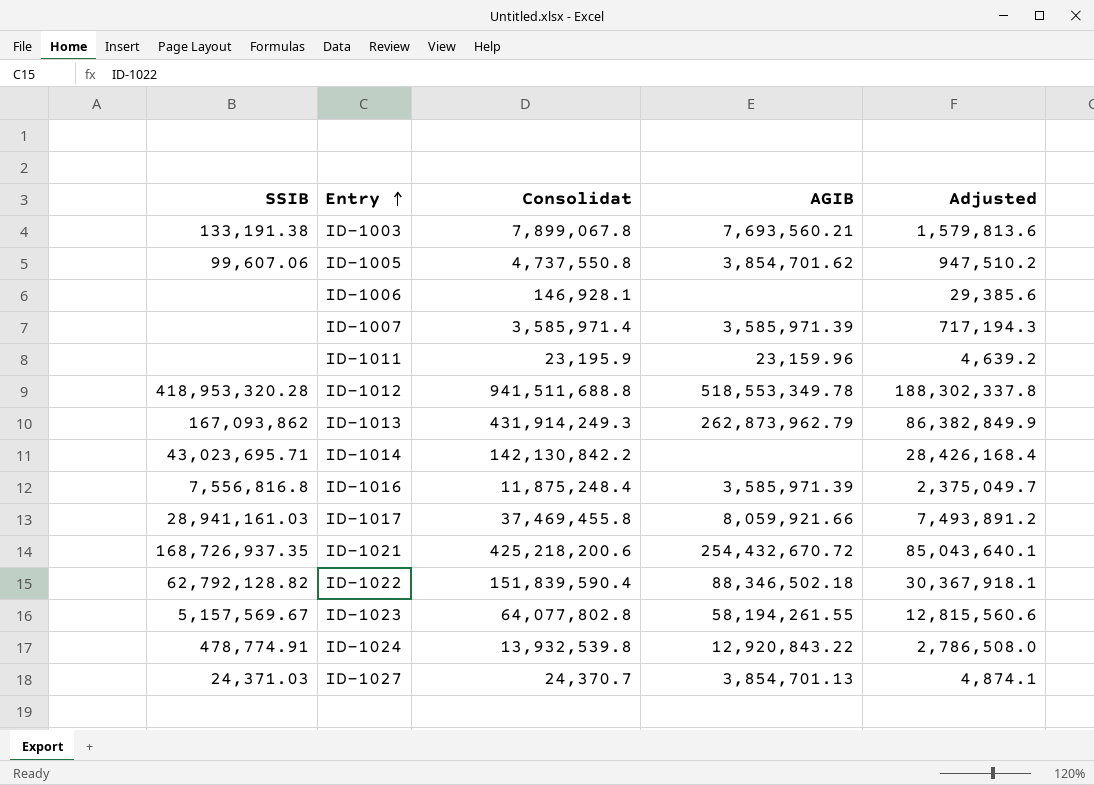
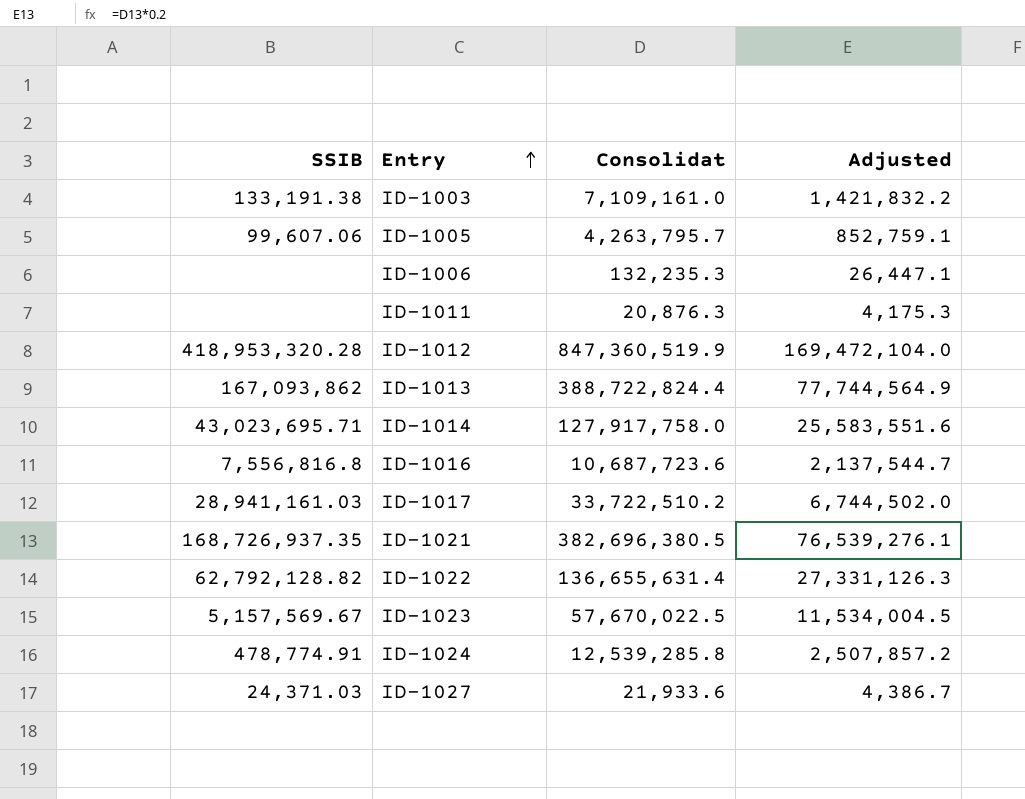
column AGIB | position: 4 -> none
row ID-1007: none | 3,585,971.4 | 3,585,971.39 | 717,194.3 -> none
ID-1003 | Consolidat: 7,899,067.8 -> 7,109,161.0
ID-1003 | Adjusted: 1,579,813.6 -> 1,421,832.2
ID-1005 | Consolidat: 4,737,550.8 -> 4,263,795.7
ID-1005 | Adjusted: 947,510.2 -> 852,759.1
ID-1006 | Consolidat: 146,928.1 -> 132,235.3
ID-1006 | Adjusted: 29,385.6 -> 26,447.1
ID-1011 | Consolidat: 23,195.9 -> 20,876.3
ID-1011 | Adjusted: 4,639.2 -> 4,175.3
ID-1012 | Consolidat: 941,511,688.8 -> 847,360,519.9
ID-1012 | Adjusted: 188,302,337.8 -> 169,472,104.0
ID-1013 | Consolidat: 431,914,249.3 -> 388,722,824.4
ID-1013 | Adjusted: 86,382,849.9 -> 77,744,564.9
ID-1014 | Consolidat: 142,130,842.2 -> 127,917,758.0
ID-1014 | Adjusted: 28,426,168.4 -> 25,583,551.6
ID-1016 | Consolidat: 11,875,248.4 -> 10,687,723.6
ID-1016 | Adjusted: 2,375,049.7 -> 2,137,544.7
ID-1017 | Consolidat: 37,469,455.8 -> 33,722,510.2
ID-1017 | Adjusted: 7,493,891.2 -> 6,744,502.0
ID-1021 | Consolidat: 425,218,200.6 -> 382,696,380.5
ID-1021 | Adjusted: 85,043,640.1 -> 76,539,276.1
ID-1022 | Consolidat: 151,839,590.4 -> 136,655,631.4
ID-1022 | Adjusted: 30,367,918.1 -> 27,331,126.3
ID-1023 | Consolidat: 64,077,802.8 -> 57,670,022.5
ID-1023 | Adjusted: 12,815,560.6 -> 11,534,004.5
ID-1024 | Consolidat: 13,932,539.8 -> 12,539,285.8
ID-1024 | Adjusted: 2,786,508.0 -> 2,507,857.2
ID-1027 | Consolidat: 24,370.7 -> 21,933.6
ID-1027 | Adjusted: 4,874.1 -> 4,386.7

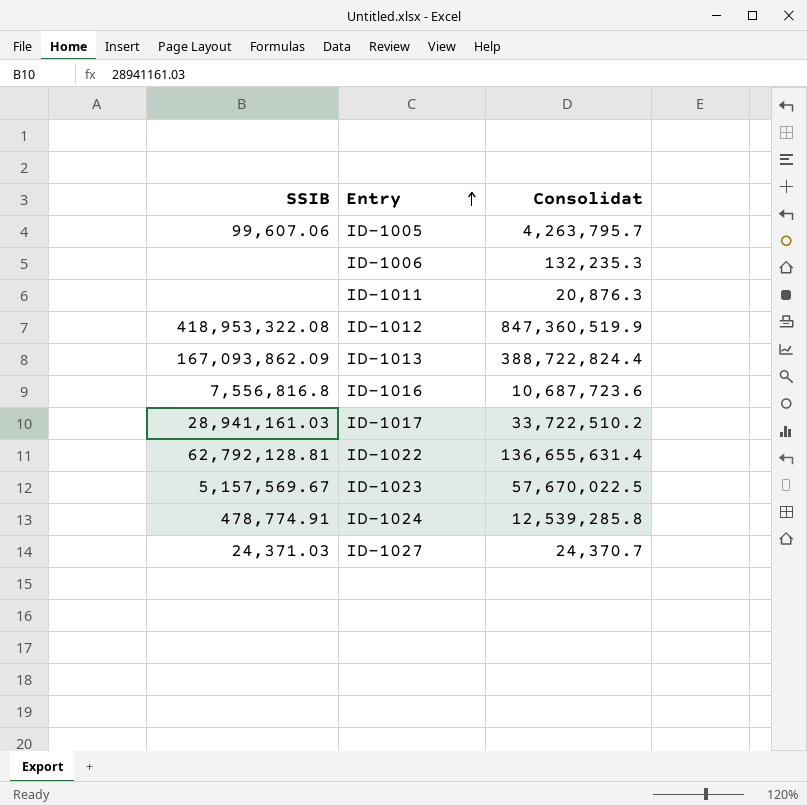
column Adjusted | formula: [Consolidat] * 0.2 -> none
row ID-1003: 133,191.38 | 7,109,161.0 | 1,421,832.2 -> none
row ID-1014: 43,023,695.71 | 127,917,758.0 | 25,583,551.6 -> none
row ID-1021: 168,726,937.35 | 382,696,380.5 | 76,539,276.1 -> none
ID-1012 | SSIB: 418,953,320.28 -> 418,953,322.08
ID-1013 | SSIB: 167,093,862 -> 167,093,862.09
ID-1022 | SSIB: 62,792,128.82 -> 62,792,128.81
ID-1027 | Consolidat: 21,933.6 -> 24,370.7

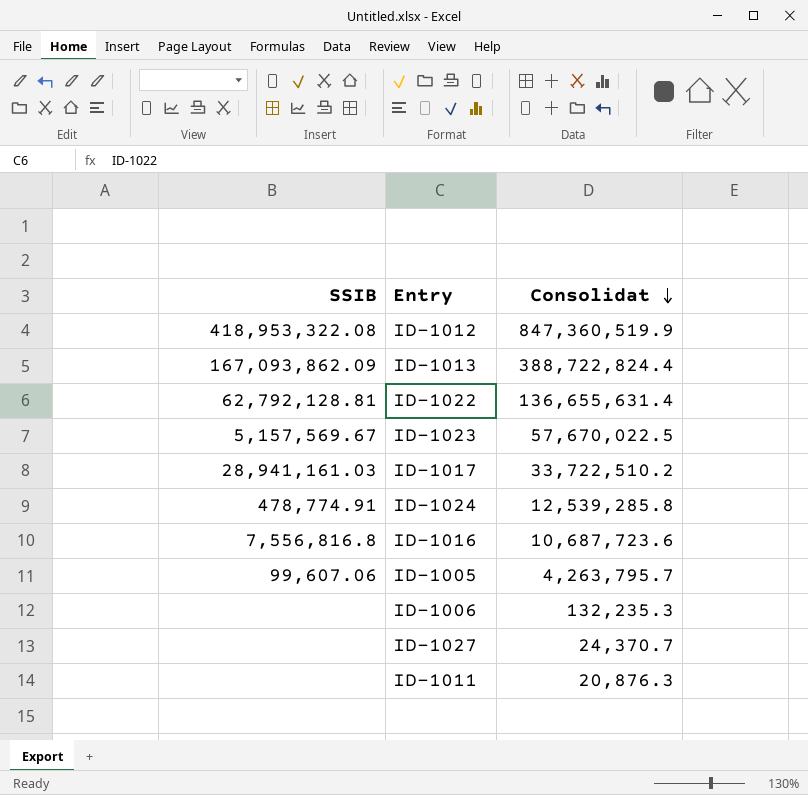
row order: Entry ascending -> Consolidat descending
ID-1027 | SSIB: 24,371.03 -> none

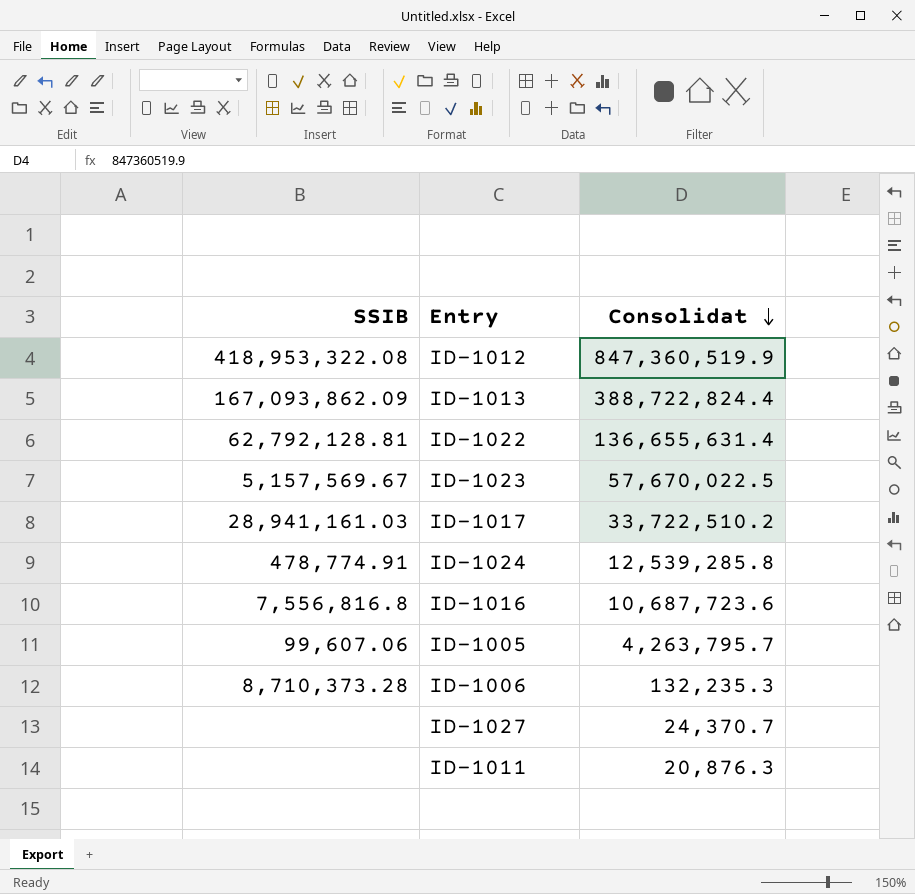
ID-1006 | SSIB: none -> 8,710,373.28

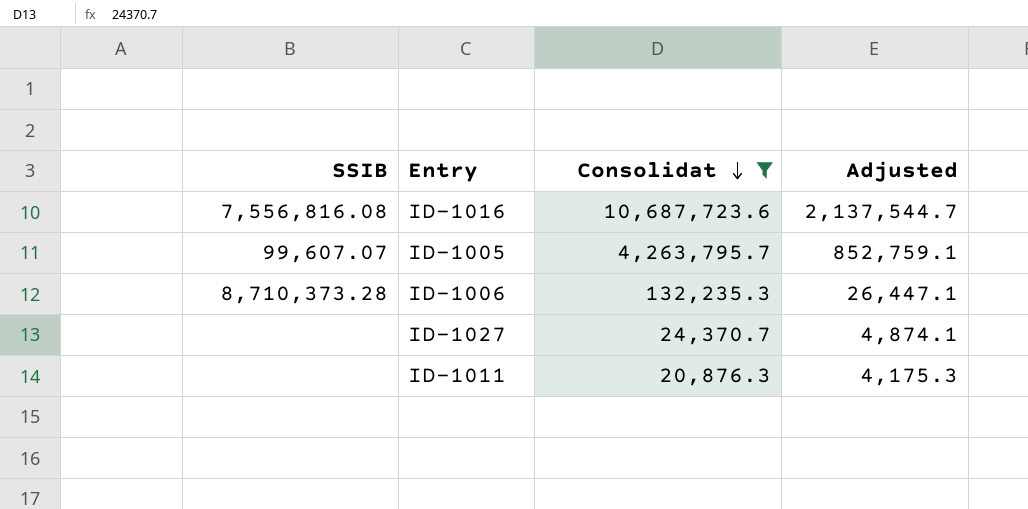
filter: none -> Consolidat <= 10,687,723.6
column Adjusted | formula: none -> [Consolidat] * 0.2
ID-1016 | SSIB: 7,556,816.8 -> 7,556,816.08
ID-1005 | SSIB: 99,607.06 -> 99,607.07

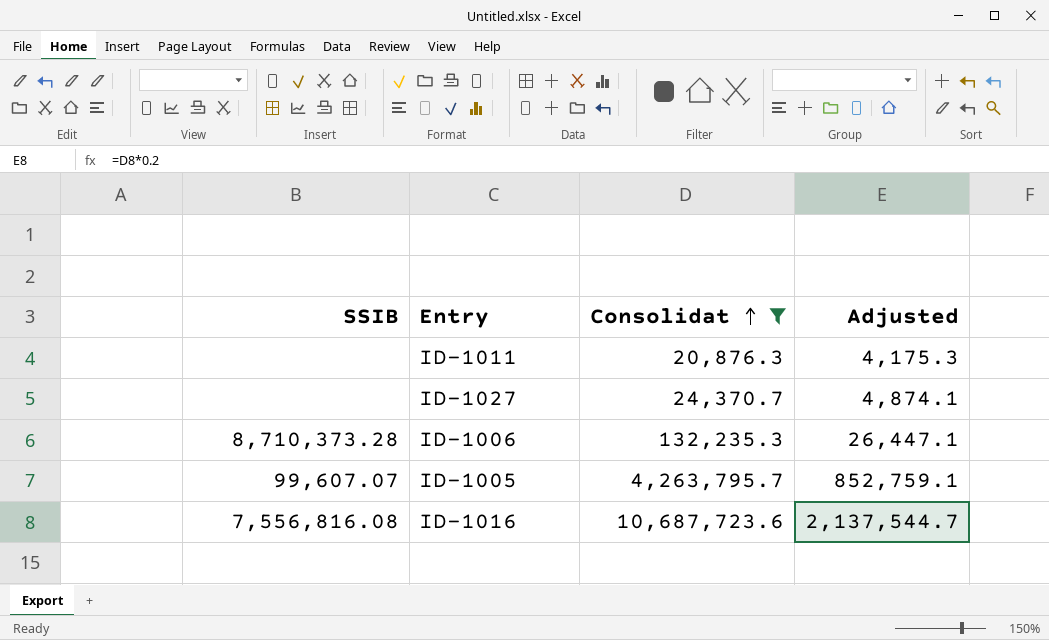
row order: Consolidat descending -> Consolidat ascending

